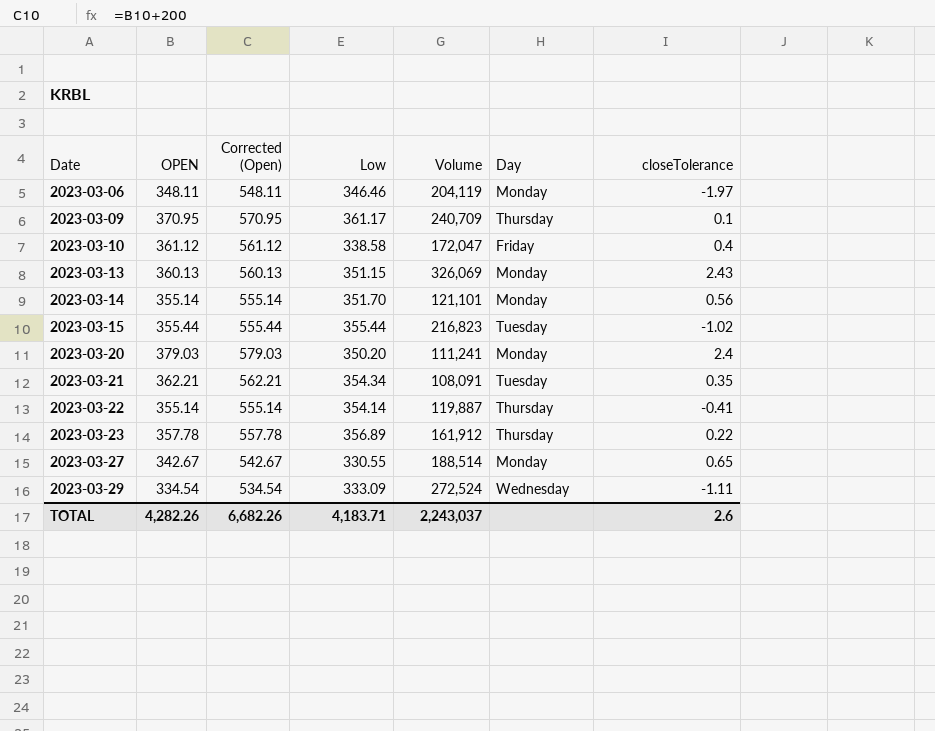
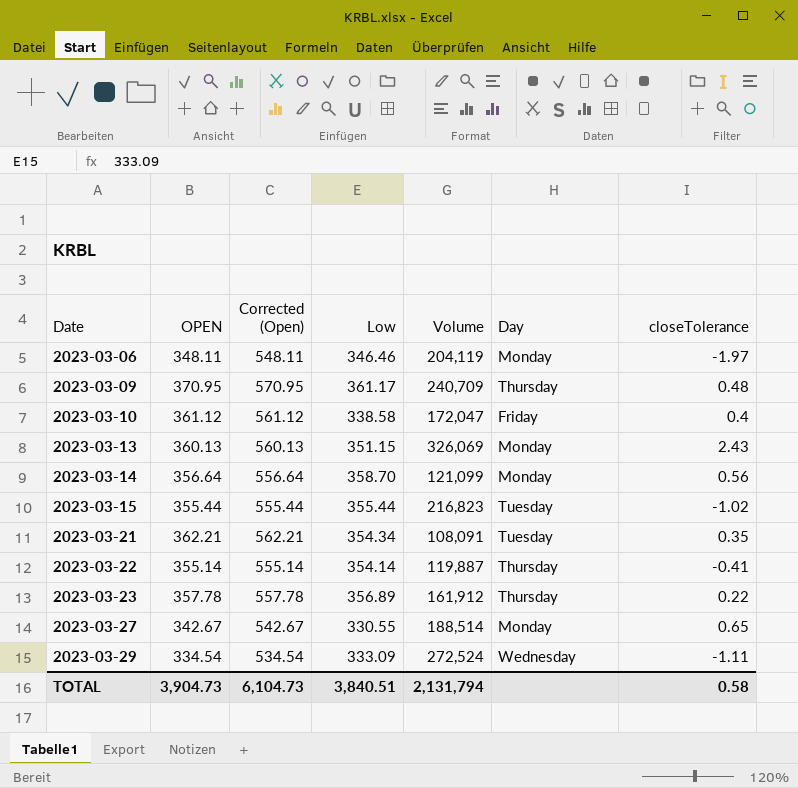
row 2023-03-20: 379.03 | 579.03 | 350.20 | 111,241 | Monday | 2.4 -> none
2023-03-09 | closeTolerance: 0.1 -> 0.48
2023-03-14 | OPEN: 355.14 -> 356.64
2023-03-14 | Corrected (Open): 555.14 -> 556.64
2023-03-14 | Low: 351.70 -> 358.70
2023-03-14 | Volume: 121,101 -> 121,099
TOTAL | OPEN: 4,282.26 -> 3,904.73
TOTAL | Corrected (Open): 6,682.26 -> 6,104.73
TOTAL | Low: 4,183.71 -> 3,840.51
TOTAL | Volume: 2,243,037 -> 2,131,794
TOTAL | closeTolerance: 2.6 -> 0.58

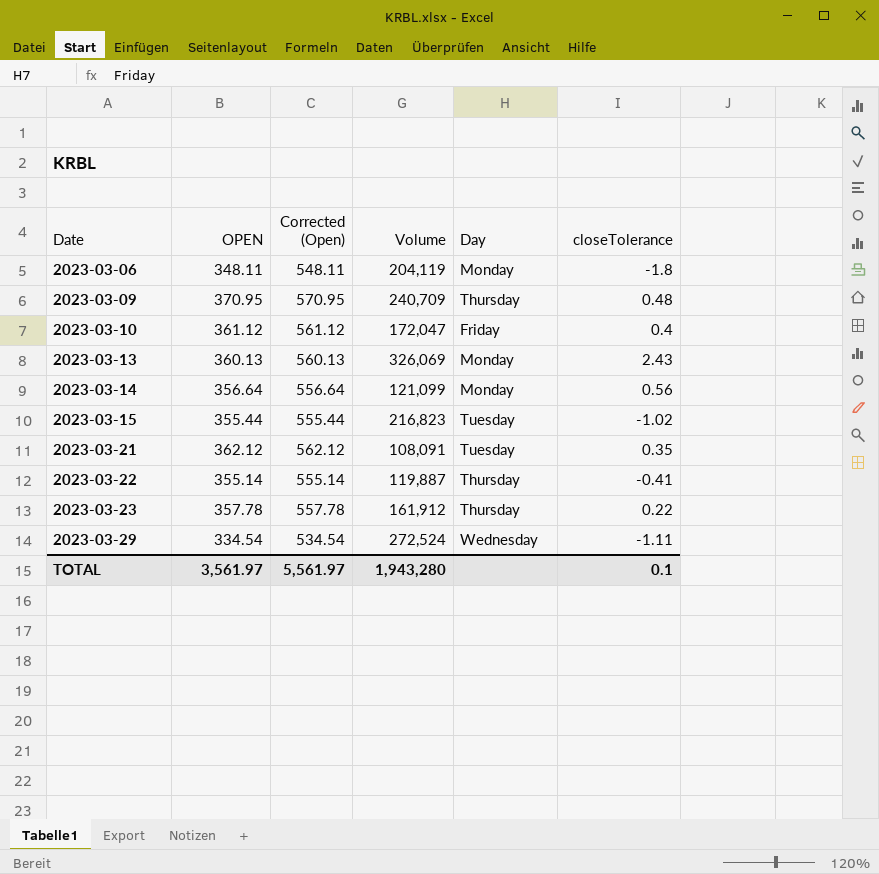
column Low | position: 4 -> none
row 2023-03-27: 342.67 | 542.67 | 330.55 | 188,514 | Monday | 0.65 -> none
2023-03-06 | closeTolerance: -1.97 -> -1.8
2023-03-21 | OPEN: 362.21 -> 362.12
2023-03-21 | Corrected (Open): 562.21 -> 562.12
TOTAL | OPEN: 3,904.73 -> 3,561.97
TOTAL | Corrected (Open): 6,104.73 -> 5,561.97
TOTAL | Volume: 2,131,794 -> 1,943,280
TOTAL | closeTolerance: 0.58 -> 0.1

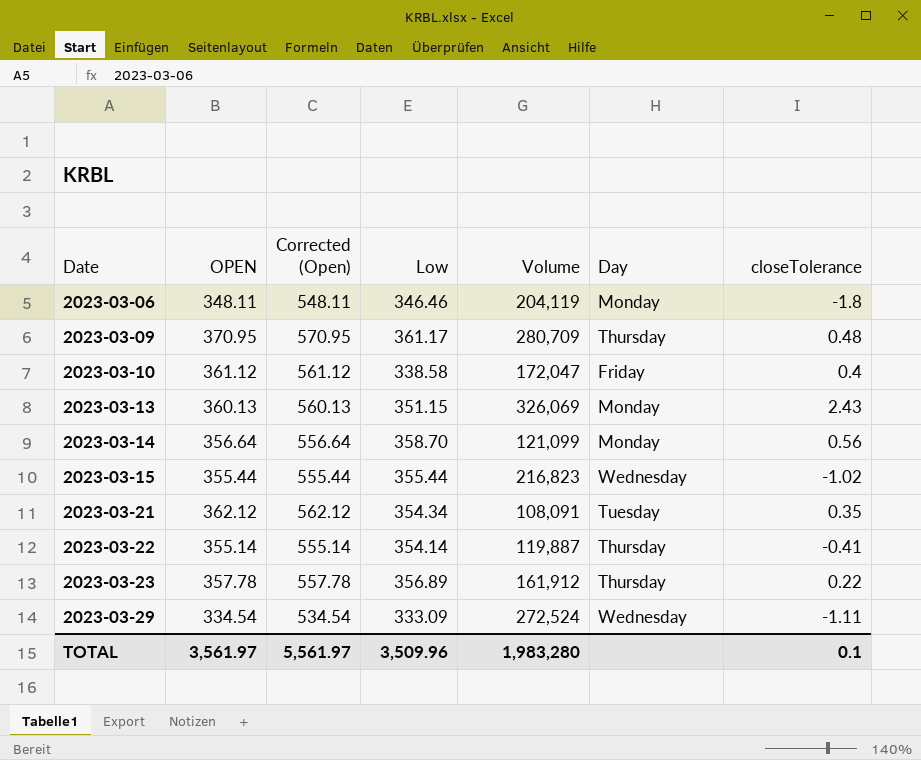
column Low | position: none -> 4
2023-03-09 | Volume: 240,709 -> 280,709
2023-03-15 | Day: Tuesday -> Wednesday
TOTAL | Volume: 1,943,280 -> 1,983,280

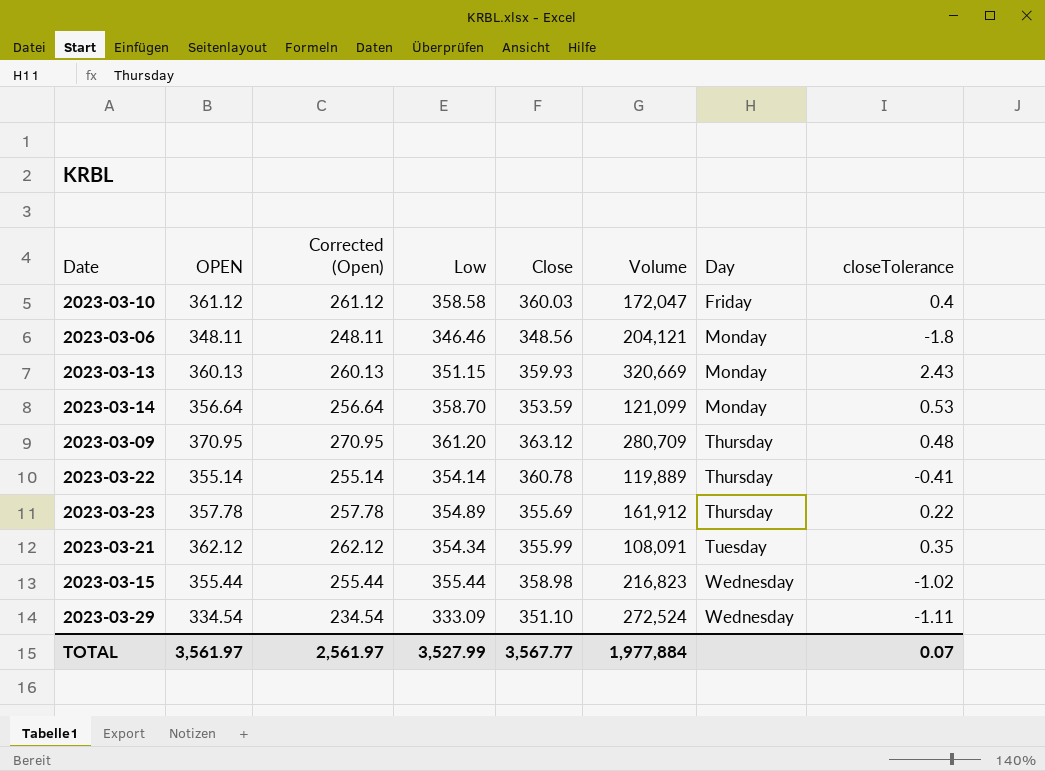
row order: Date ascending -> Day ascending
column Corrected (Open) | formula: [OPEN] + 200 -> [OPEN] - 100
column Close | position: none -> 5
2023-03-10 | Low: 338.58 -> 358.58
2023-03-06 | Volume: 204,119 -> 204,121
2023-03-13 | Volume: 326,069 -> 320,669
2023-03-14 | closeTolerance: 0.56 -> 0.53
2023-03-09 | Low: 361.17 -> 361.20
2023-03-22 | Volume: 119,887 -> 119,889
2023-03-23 | Low: 356.89 -> 354.89
TOTAL | Corrected (Open): 5,561.97 -> 2,561.97
TOTAL | Low: 3,509.96 -> 3,527.99
TOTAL | Volume: 1,983,280 -> 1,977,884
TOTAL | closeTolerance: 0.1 -> 0.07

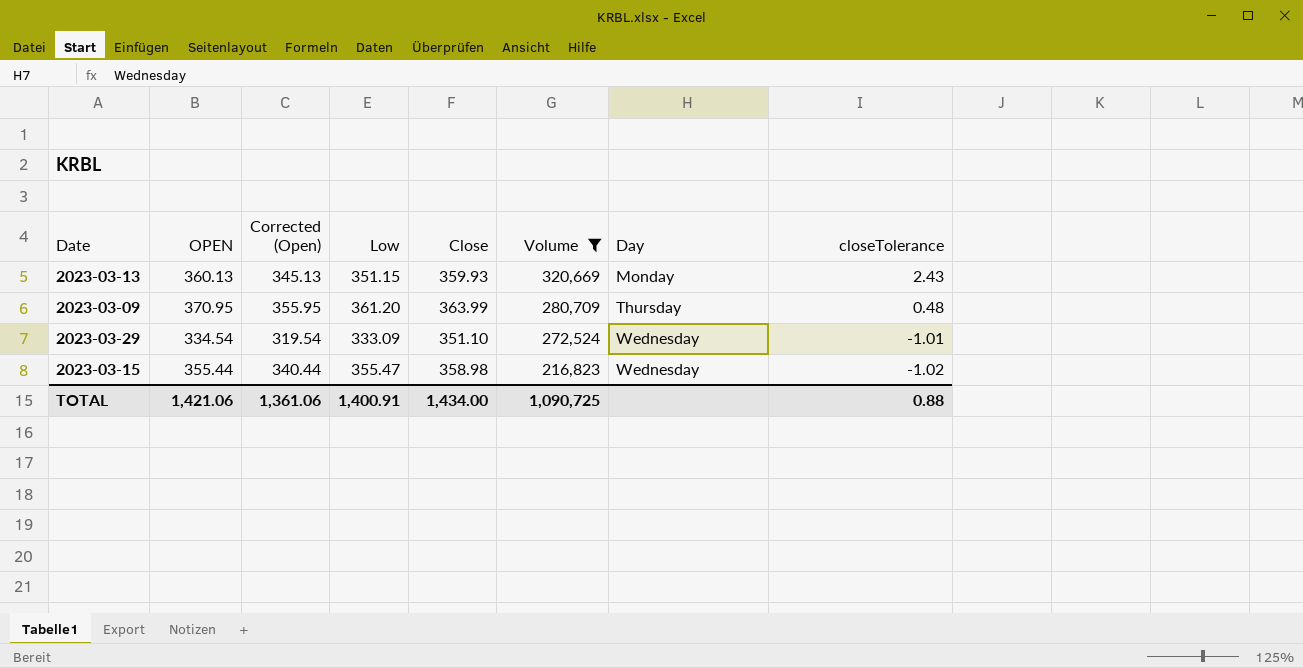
filter: none -> Volume >= 216,823
row order: Day ascending -> Volume descending
column Corrected (Open) | formula: [OPEN] - 100 -> [OPEN] - 15
2023-03-09 | Close: 363.12 -> 363.99
2023-03-29 | closeTolerance: -1.11 -> -1.01
2023-03-15 | Low: 355.44 -> 355.47
TOTAL | OPEN: 3,561.97 -> 1,421.06
TOTAL | Corrected (Open): 2,561.97 -> 1,361.06
TOTAL | Low: 3,527.99 -> 1,400.91
TOTAL | Close: 3,567.77 -> 1,434.00
TOTAL | Volume: 1,977,884 -> 1,090,725
TOTAL | closeTolerance: 0.07 -> 0.88

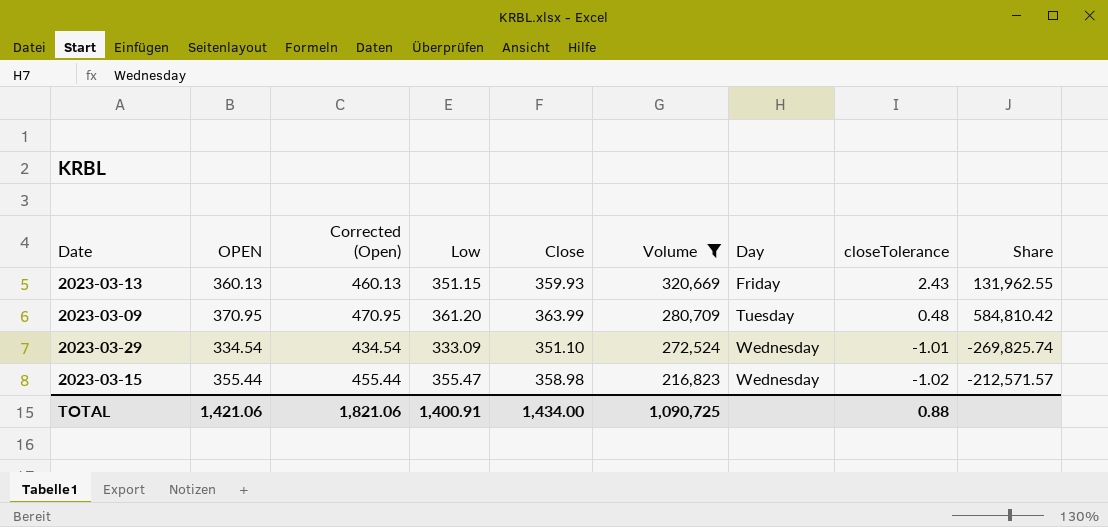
column Corrected (Open) | formula: [OPEN] - 15 -> [OPEN] + 100
column Share | formula: none -> [Volume] / [closeTolerance]
2023-03-13 | Day: Monday -> Friday
2023-03-09 | Day: Thursday -> Tuesday
TOTAL | Corrected (Open): 1,361.06 -> 1,821.06

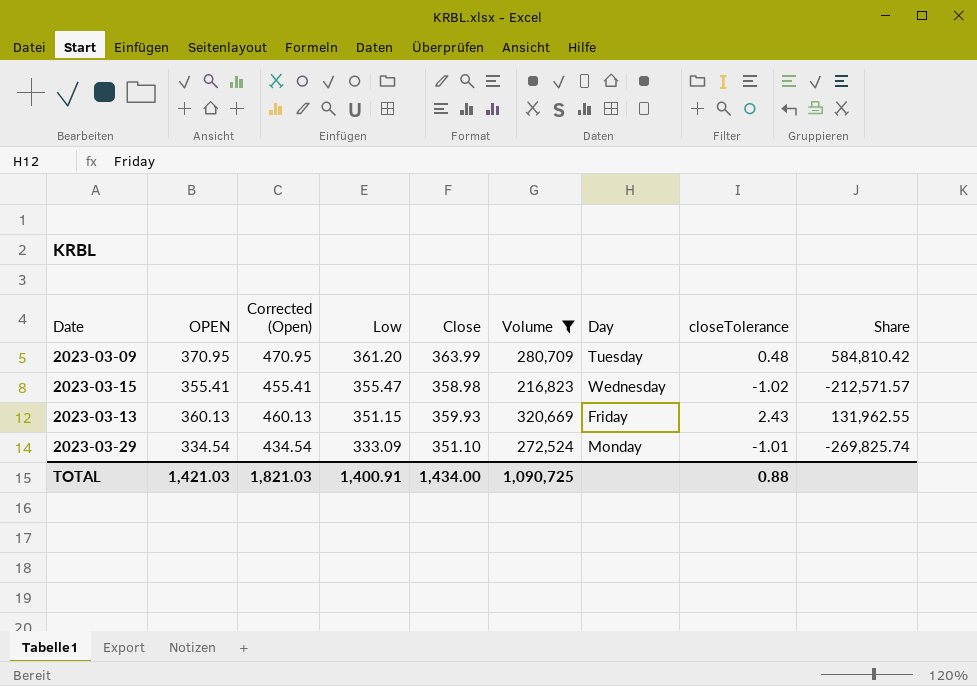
row order: Volume descending -> Low descending
2023-03-15 | OPEN: 355.44 -> 355.41
2023-03-15 | Corrected (Open): 455.44 -> 455.41
2023-03-29 | Day: Wednesday -> Monday
TOTAL | OPEN: 1,421.06 -> 1,421.03
TOTAL | Corrected (Open): 1,821.06 -> 1,821.03

